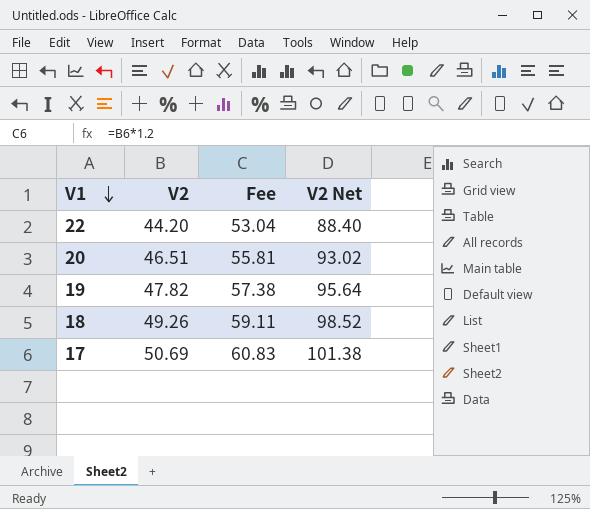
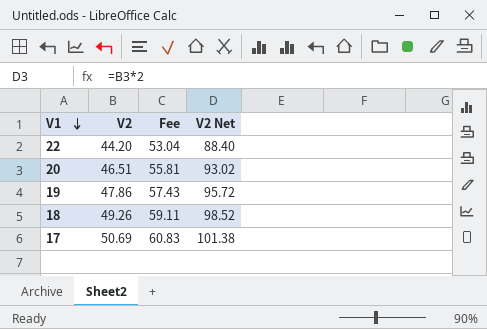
19 | V2: 47.82 -> 47.86
19 | Fee: 57.38 -> 57.43
19 | V2 Net: 95.64 -> 95.72

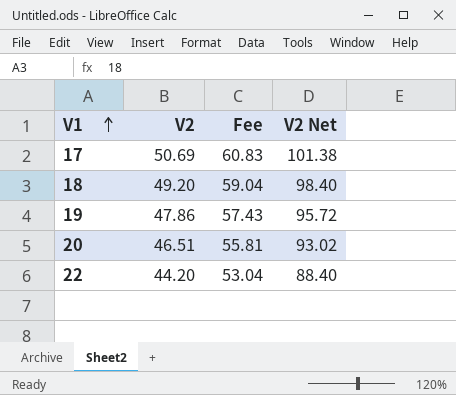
row order: V1 descending -> V1 ascending
18 | V2: 49.26 -> 49.20
18 | Fee: 59.11 -> 59.04
18 | V2 Net: 98.52 -> 98.40

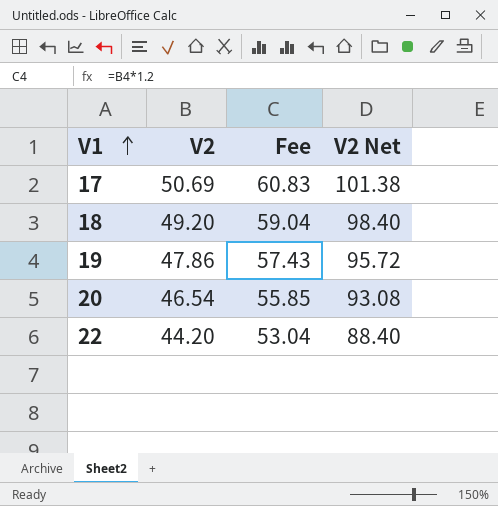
20 | V2: 46.51 -> 46.54
20 | Fee: 55.81 -> 55.85
20 | V2 Net: 93.02 -> 93.08

